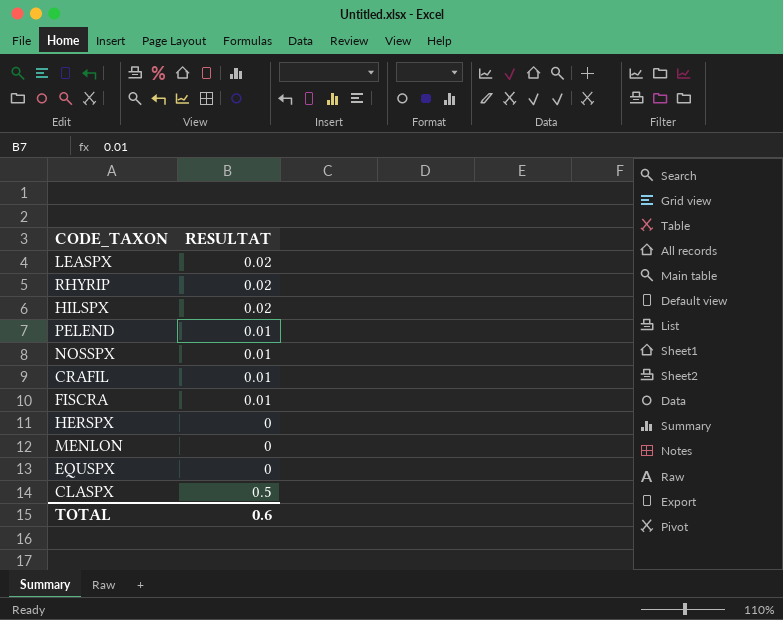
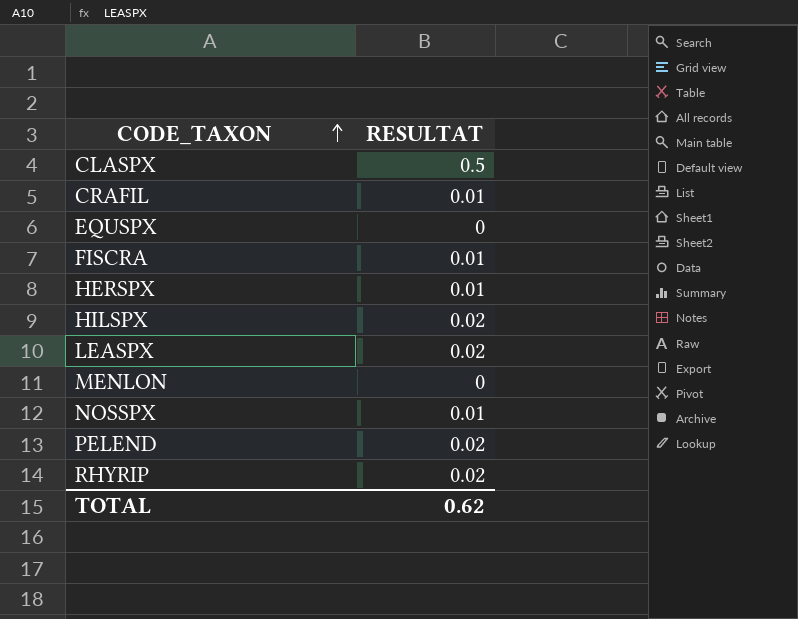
row order: none -> CODE_TAXON ascending
HERSPX | RESULTAT: 0 -> 0.01
PELEND | RESULTAT: 0.01 -> 0.02
TOTAL | RESULTAT: 0.6 -> 0.62

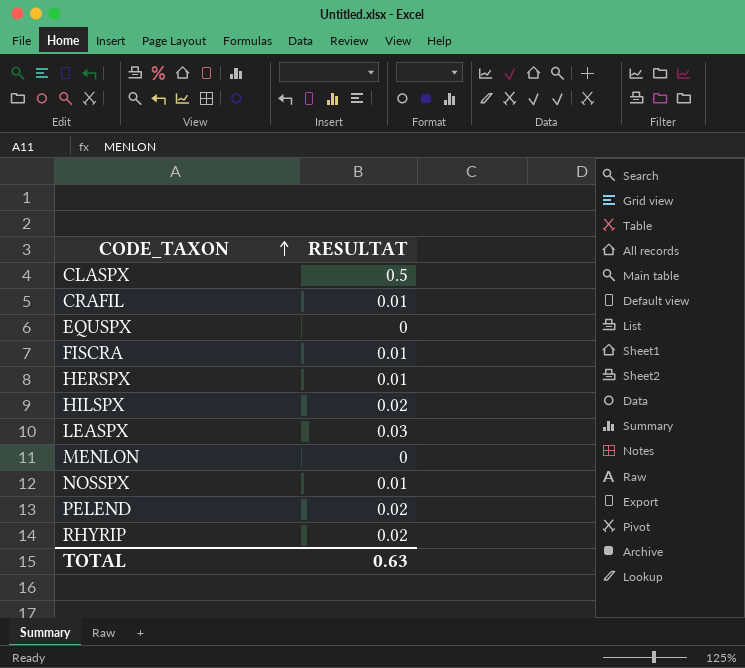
LEASPX | RESULTAT: 0.02 -> 0.03
TOTAL | RESULTAT: 0.62 -> 0.63

